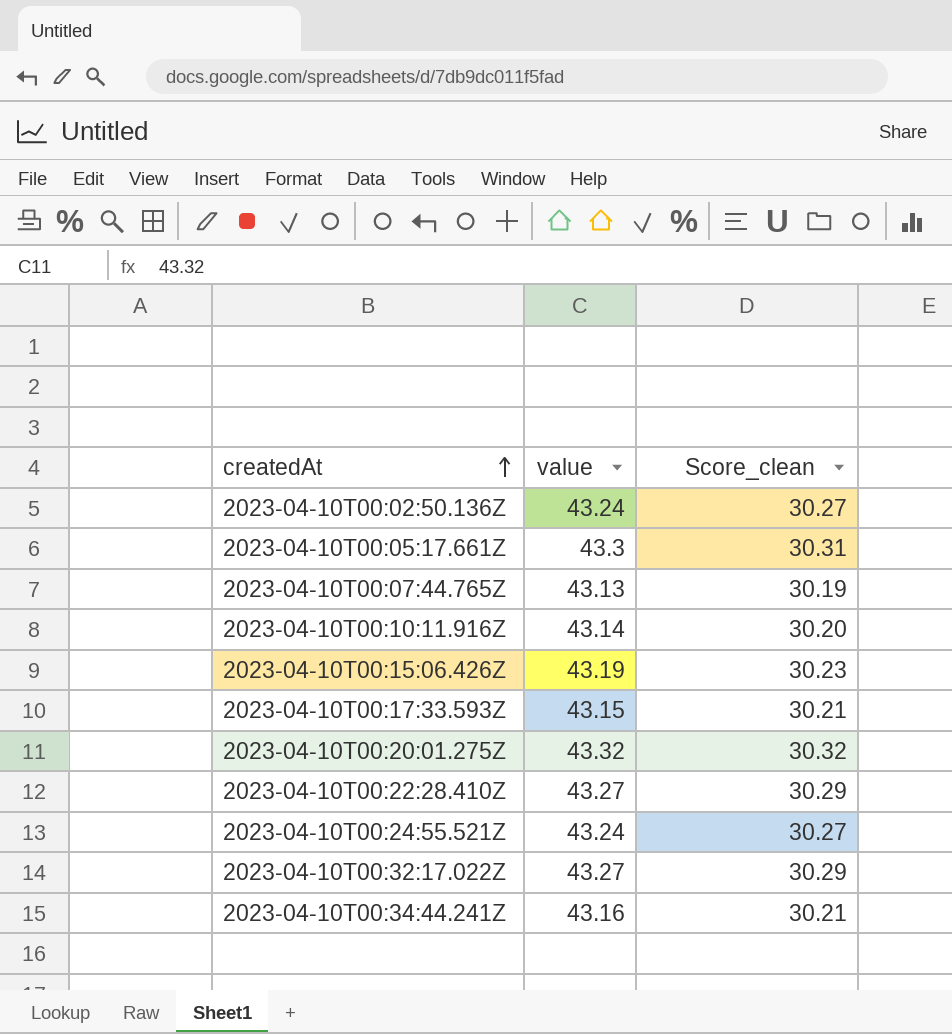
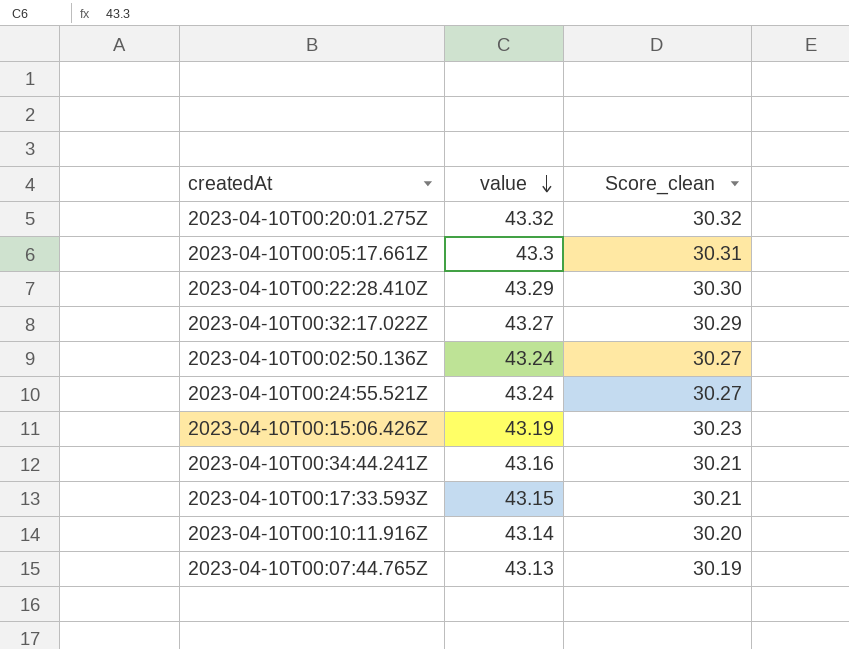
row order: createdAt ascending -> value descending
2023-04-10T00:22:28.410Z | value: 43.27 -> 43.29
2023-04-10T00:22:28.410Z | Score_clean: 30.29 -> 30.30

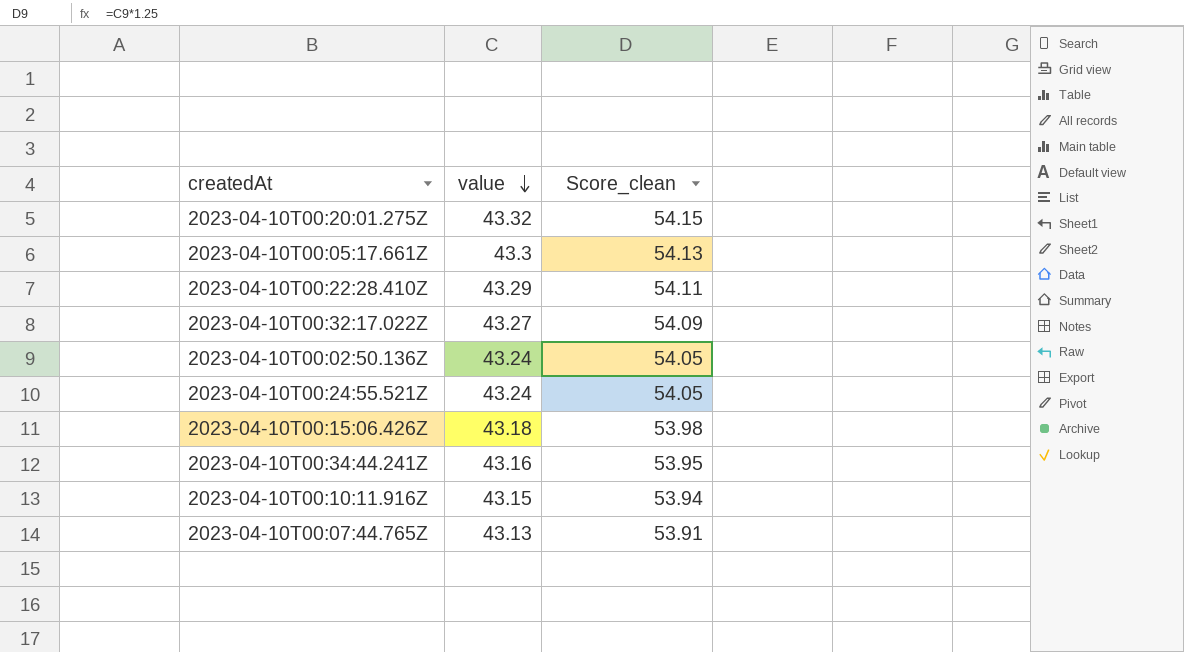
column Score_clean | formula: [value] * 0.7 -> [value] * 1.25
row 2023-04-10T00:17:33.593Z: 43.15 | 30.21 -> none
2023-04-10T00:15:06.426Z | value: 43.19 -> 43.18
2023-04-10T00:10:11.916Z | value: 43.14 -> 43.15

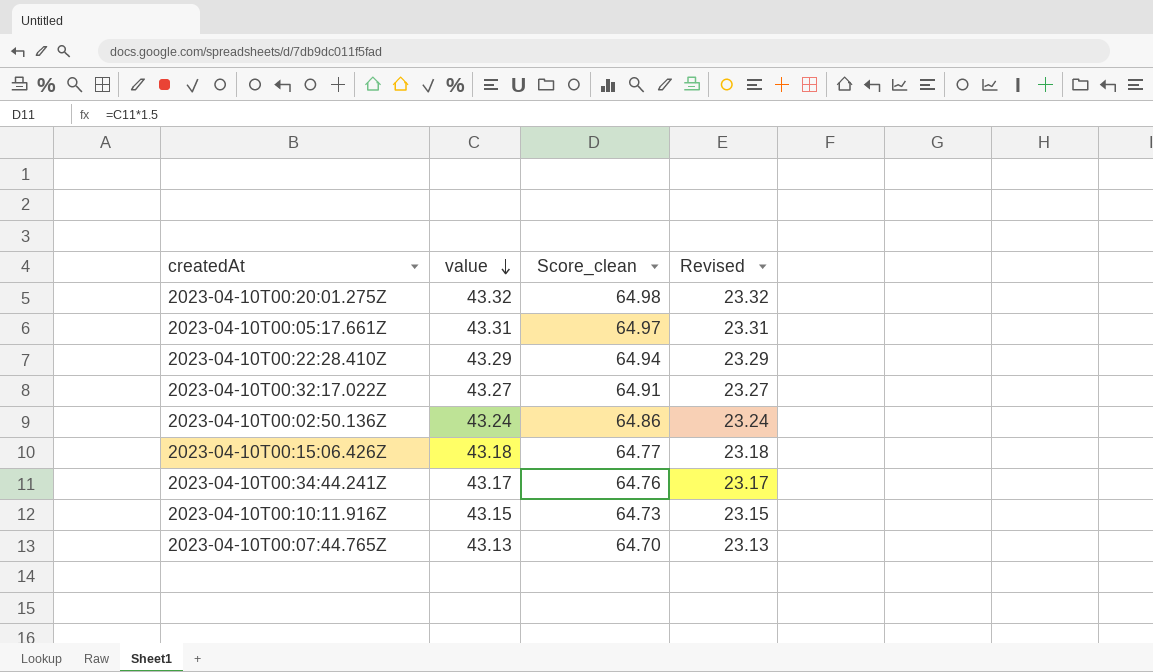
column Score_clean | formula: [value] * 1.25 -> [value] * 1.5
column Revised | formula: none -> [value] - 20
row 2023-04-10T00:24:55.521Z: 43.24 | 54.05 -> none
2023-04-10T00:05:17.661Z | value: 43.3 -> 43.31
2023-04-10T00:34:44.241Z | value: 43.16 -> 43.17

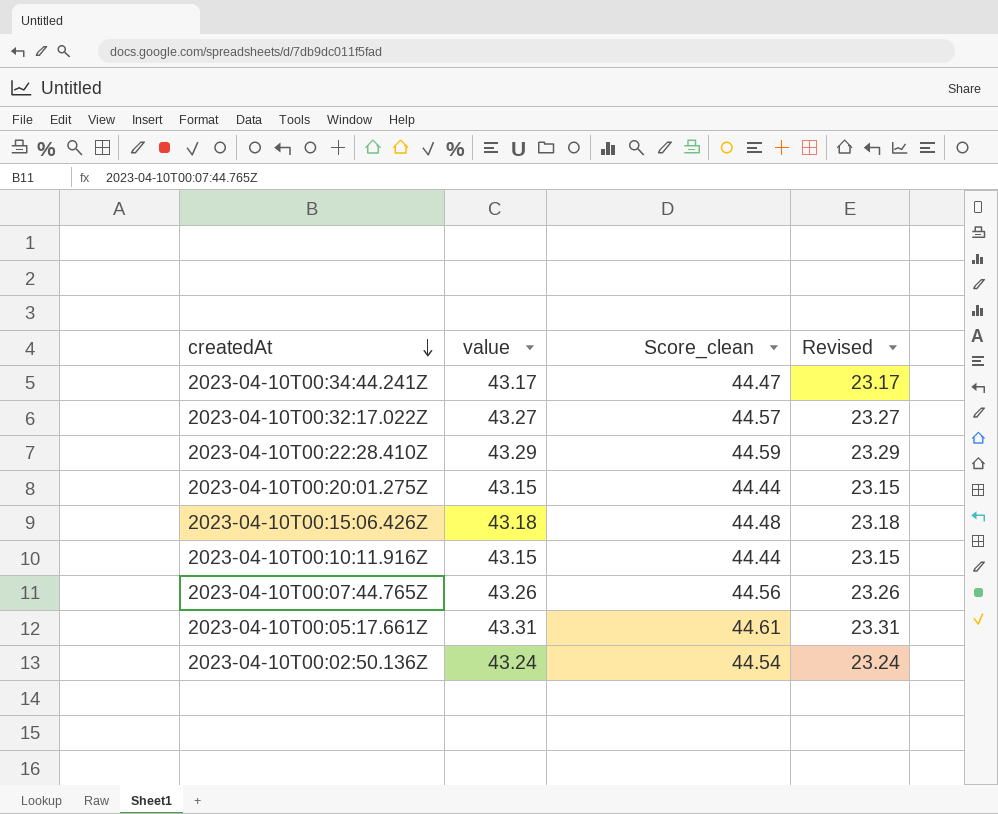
row order: value descending -> createdAt descending
column Score_clean | formula: [value] * 1.5 -> [value] * 1.03
2023-04-10T00:20:01.275Z | value: 43.32 -> 43.15
2023-04-10T00:20:01.275Z | Revised: 23.32 -> 23.15
2023-04-10T00:07:44.765Z | value: 43.13 -> 43.26
2023-04-10T00:07:44.765Z | Revised: 23.13 -> 23.26

